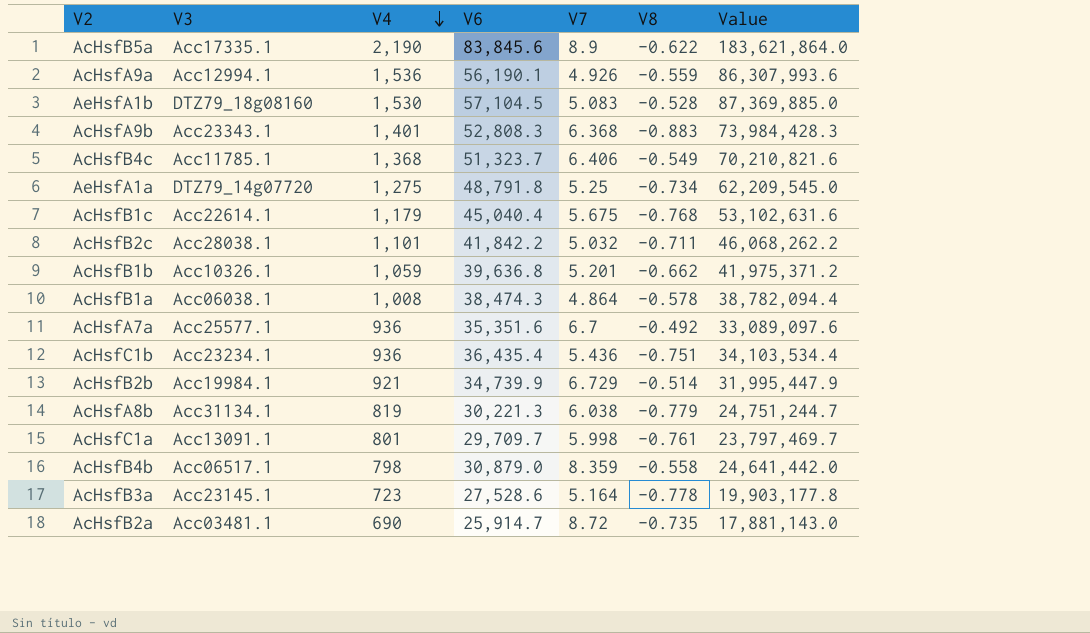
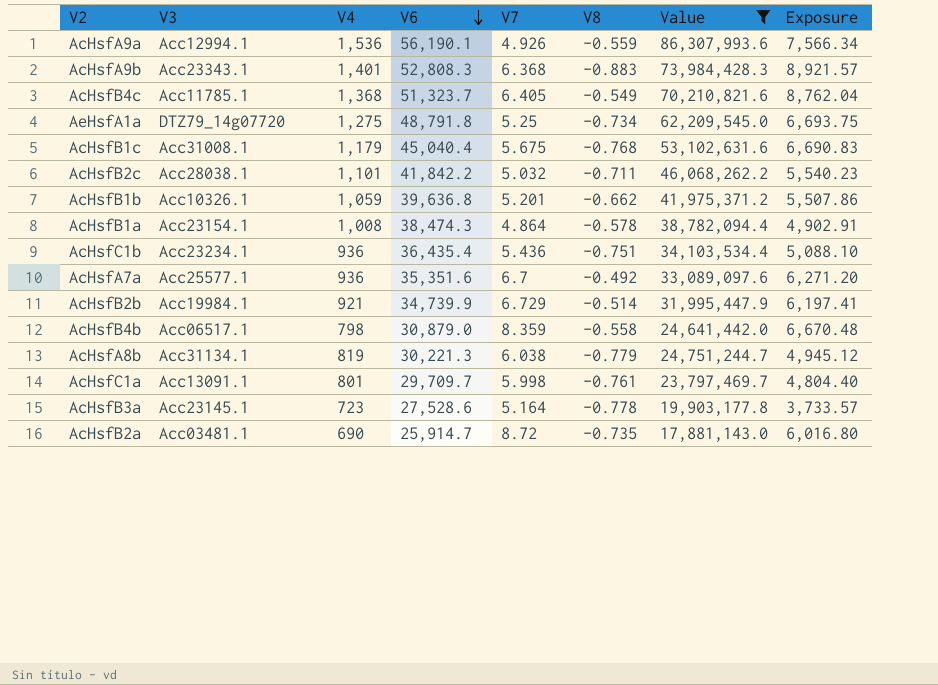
filter: none -> Value <= 86,307,993.6
row order: V4 descending -> V6 descending
column Exposure | formula: none -> [V4] * [V7]
AcHsfB4c | V7: 6.406 -> 6.405
AcHsfB1c | V3: Acc22614.1 -> Acc31008.1
AcHsfB1a | V3: Acc06038.1 -> Acc23154.1

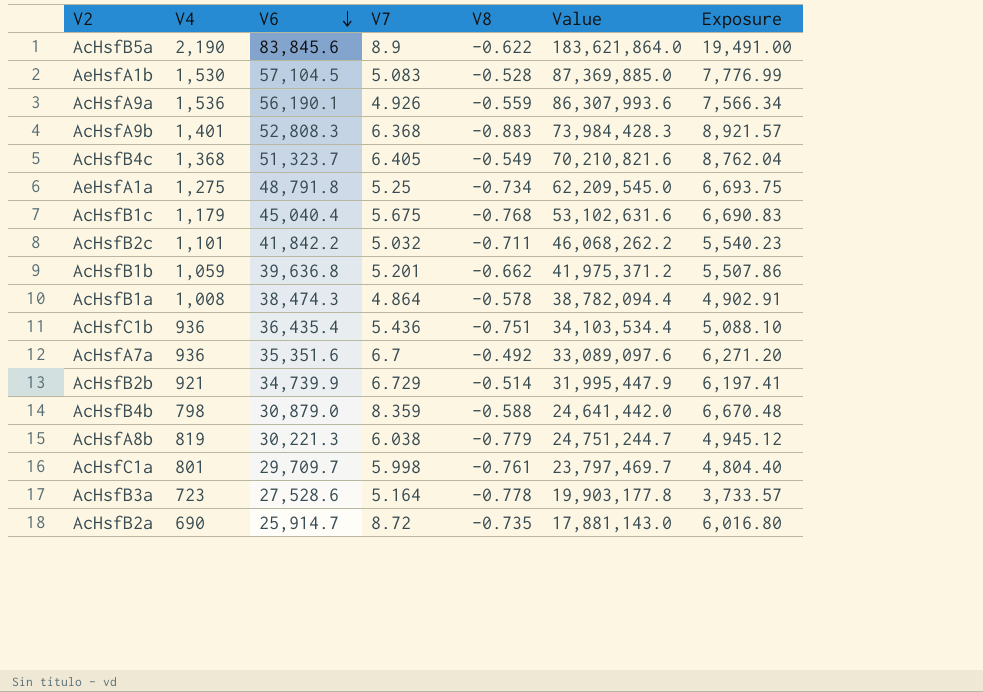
filter: Value <= 86,307,993.6 -> none
column V3 | position: 2 -> none
AcHsfB4b | V8: -0.558 -> -0.588

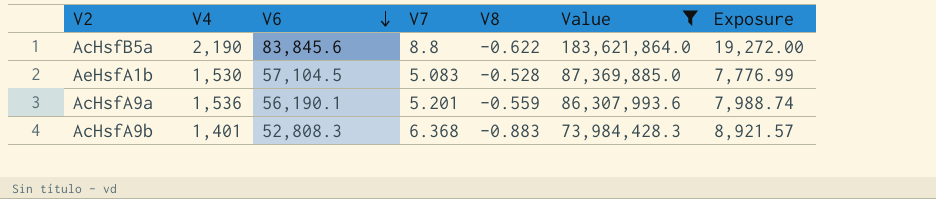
filter: none -> Value >= 73,984,428.3
AcHsfB5a | V7: 8.9 -> 8.8
AcHsfB5a | Exposure: 19,491.00 -> 19,272.00
AcHsfA9a | V7: 4.926 -> 5.201
AcHsfA9a | Exposure: 7,566.34 -> 7,988.74

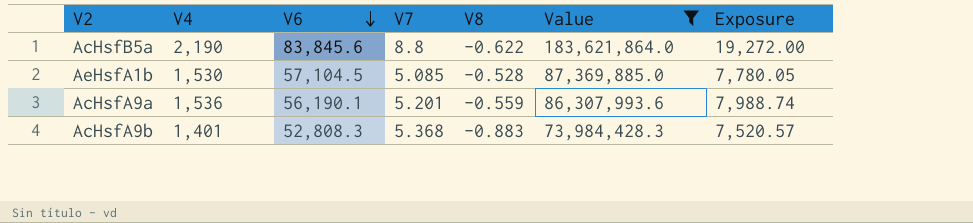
AeHsfA1b | V7: 5.083 -> 5.085
AeHsfA1b | Exposure: 7,776.99 -> 7,780.05
AcHsfA9b | V7: 6.368 -> 5.368
AcHsfA9b | Exposure: 8,921.57 -> 7,520.57

